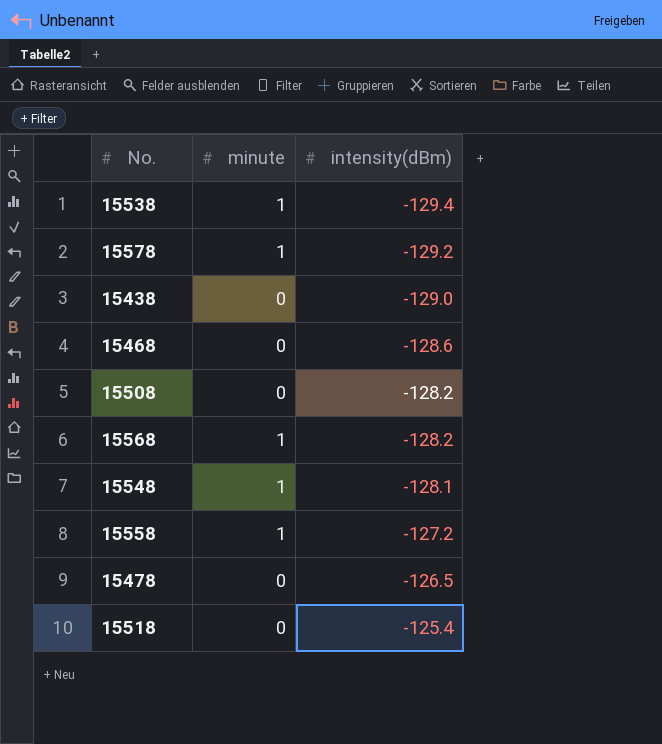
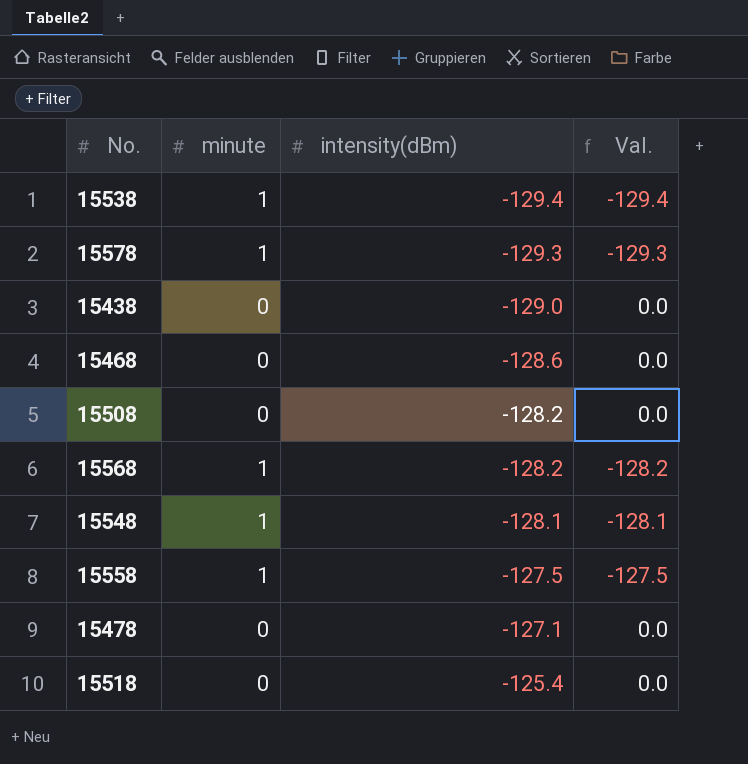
column Val. | formula: none -> [minute] * [intensity(dBm)]
15578 | intensity(dBm): -129.2 -> -129.3
15558 | intensity(dBm): -127.2 -> -127.5
15478 | intensity(dBm): -126.5 -> -127.1

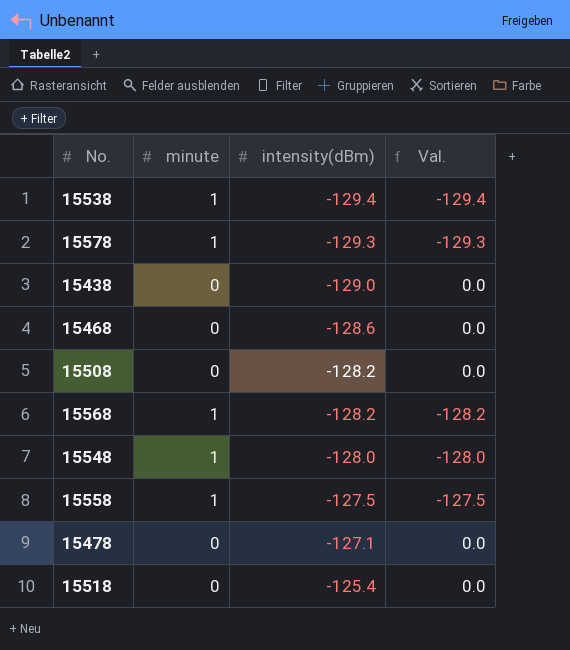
15548 | intensity(dBm): -128.1 -> -128.0
15548 | Val.: -128.1 -> -128.0

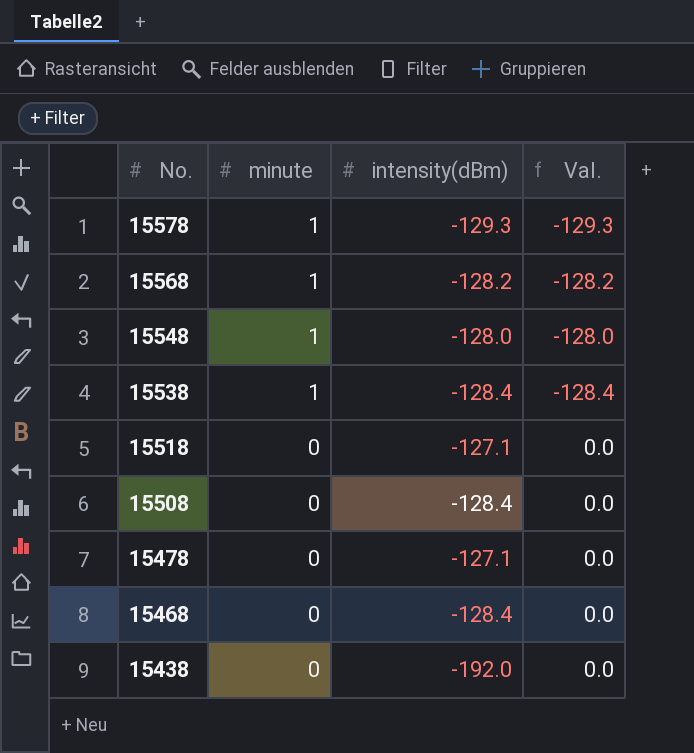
row order: intensity(dBm) ascending -> No. descending
row 15558: 1 | -127.5 | -127.5 -> none
15538 | intensity(dBm): -129.4 -> -128.4
15538 | Val.: -129.4 -> -128.4
15518 | intensity(dBm): -125.4 -> -127.1
15508 | intensity(dBm): -128.2 -> -128.4
15468 | intensity(dBm): -128.6 -> -128.4
15438 | intensity(dBm): -129.0 -> -192.0

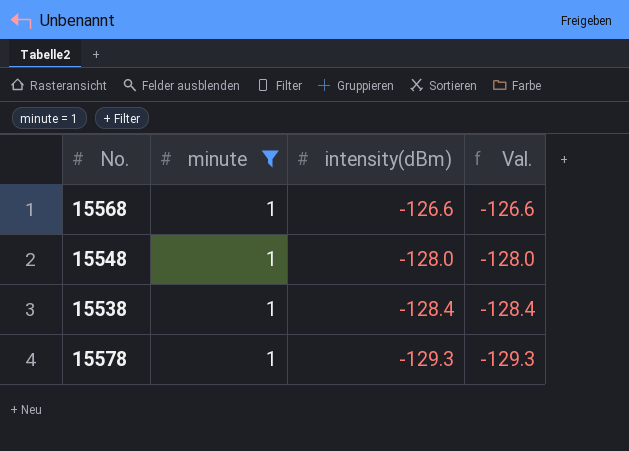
filter: none -> minute = 1
row order: No. descending -> intensity(dBm) descending
15568 | intensity(dBm): -128.2 -> -126.6
15568 | Val.: -128.2 -> -126.6

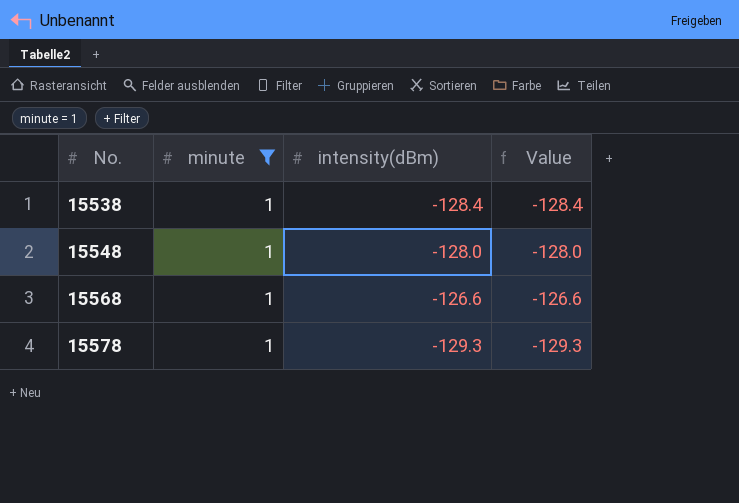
row order: intensity(dBm) descending -> No. ascending
column name: Val. -> Value

